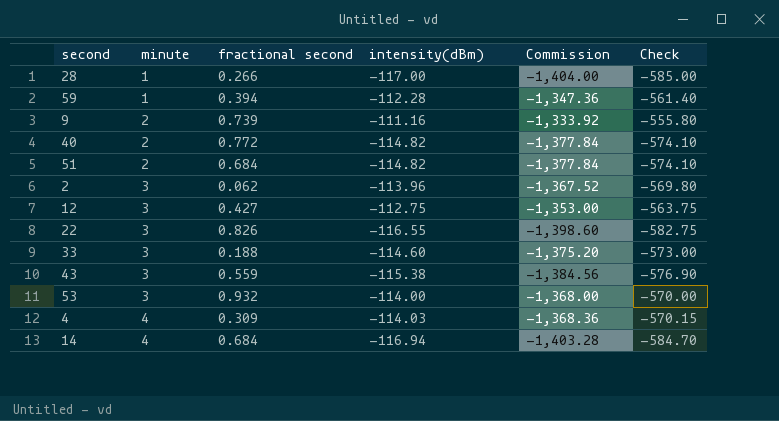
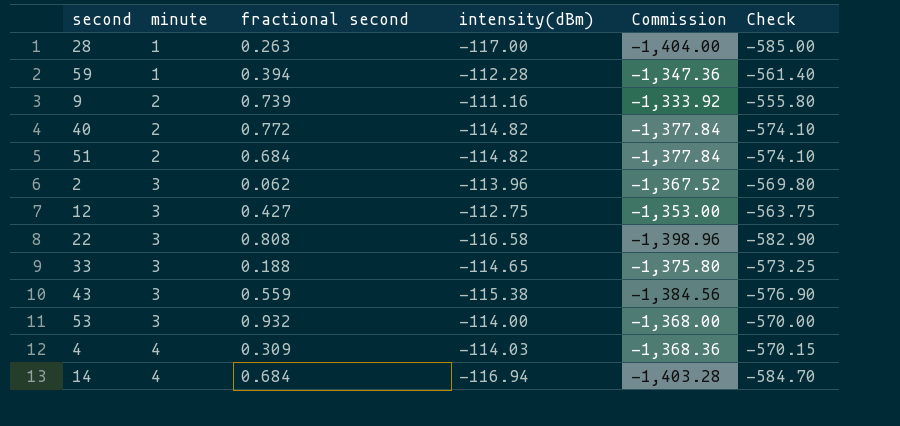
28 | fractional second: 0.266 -> 0.263
22 | fractional second: 0.826 -> 0.808
22 | intensity(dBm): -116.55 -> -116.58
22 | Commission: -1,398.60 -> -1,398.96
22 | Check: -582.75 -> -582.90
33 | intensity(dBm): -114.60 -> -114.65
33 | Commission: -1,375.20 -> -1,375.80
33 | Check: -573.00 -> -573.25

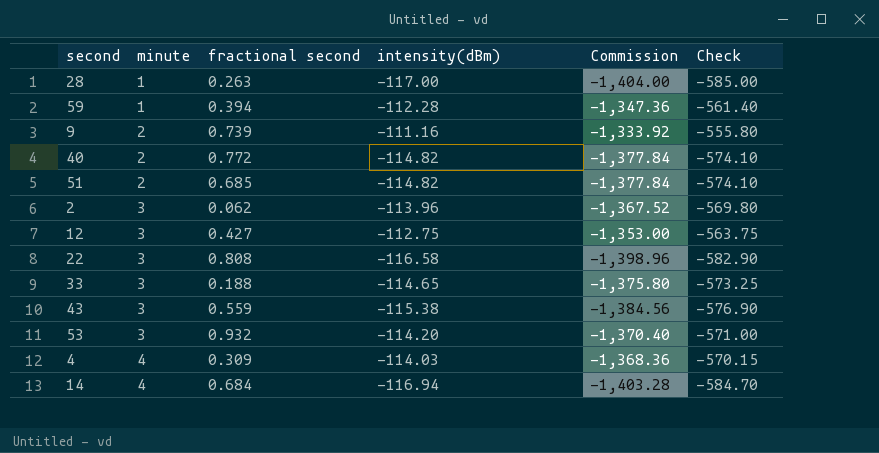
51 | fractional second: 0.684 -> 0.685
53 | intensity(dBm): -114.00 -> -114.20
53 | Commission: -1,368.00 -> -1,370.40
53 | Check: -570.00 -> -571.00

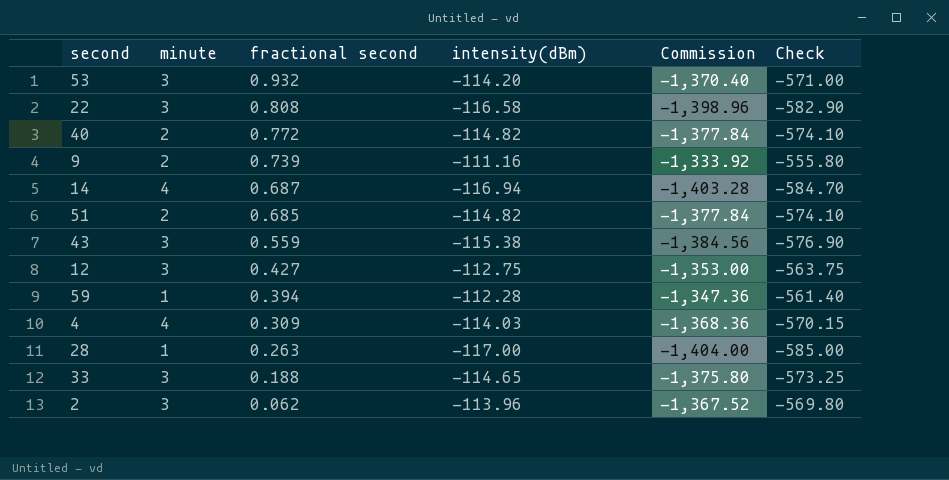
row order: minute ascending -> fractional second descending
14 | fractional second: 0.684 -> 0.687

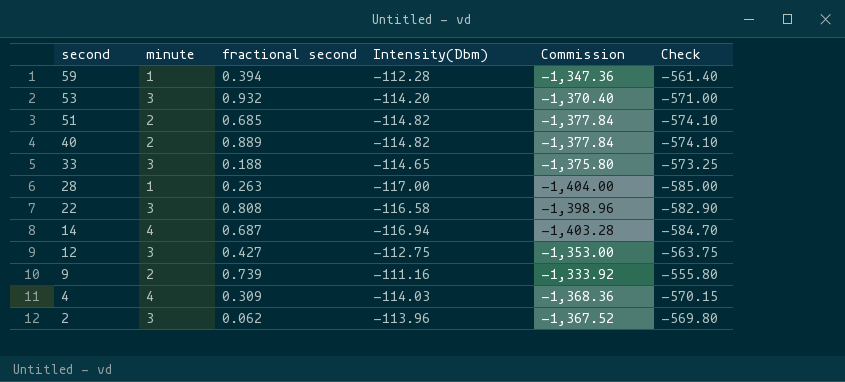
row order: fractional second descending -> second descending
column name: intensity(dBm) -> Intensity(Dbm)
row 43: 3 | 0.559 | -115.38 | -1,384.56 | -576.90 -> none
40 | fractional second: 0.772 -> 0.889

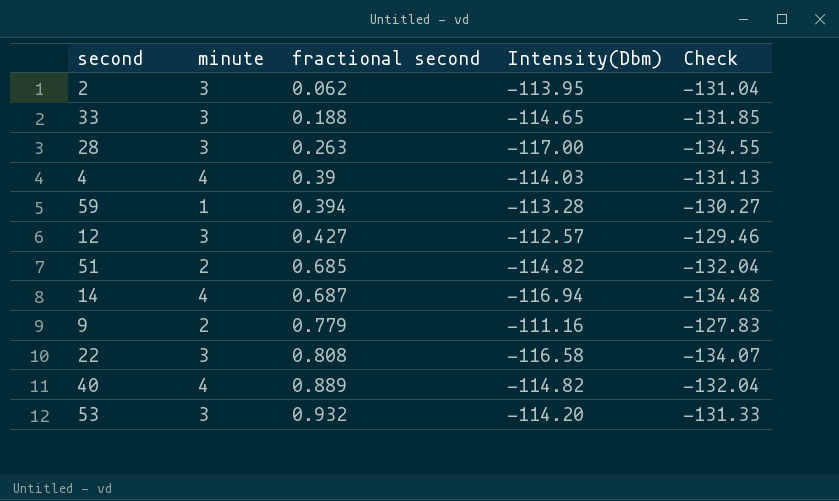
row order: second descending -> fractional second ascending
column Commission | formula: [Intensity(Dbm)] * 12 -> none
column Check | formula: [Intensity(Dbm)] * 5 -> [Intensity(Dbm)] * 1.15
2 | Intensity(Dbm): -113.96 -> -113.95
28 | minute: 1 -> 3
4 | fractional second: 0.309 -> 0.39
59 | Intensity(Dbm): -112.28 -> -113.28
12 | Intensity(Dbm): -112.75 -> -112.57
9 | fractional second: 0.739 -> 0.779
40 | minute: 2 -> 4

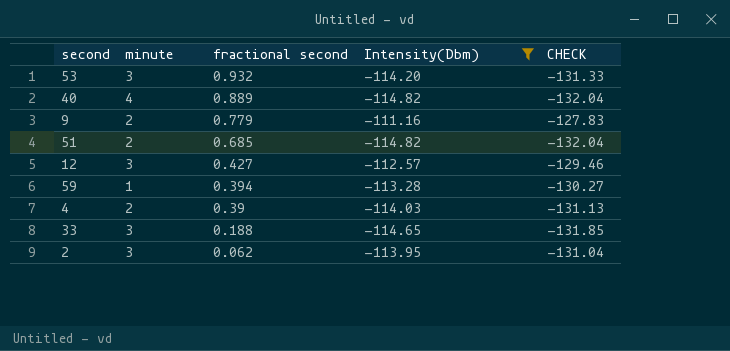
filter: none -> Intensity(Dbm) >= -114.82
row order: fractional second ascending -> fractional second descending
column name: Check -> CHECK
4 | minute: 4 -> 2

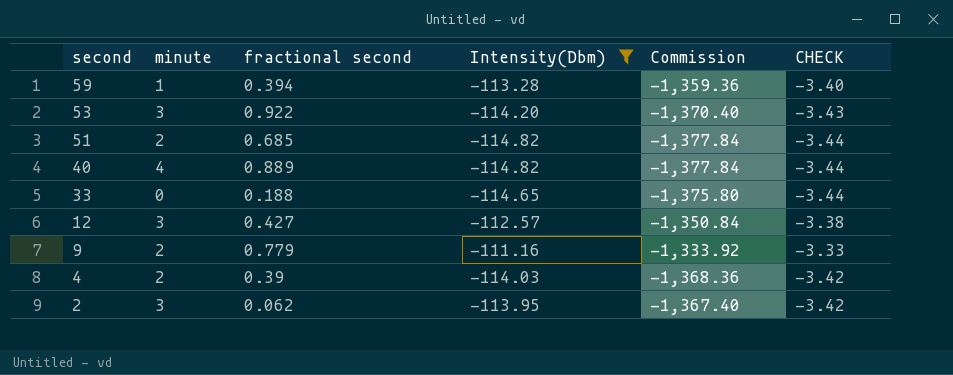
row order: fractional second descending -> second descending
column Commission | formula: none -> [Intensity(Dbm)] * 12
column CHECK | formula: [Intensity(Dbm)] * 1.15 -> [Intensity(Dbm)] * 0.03
53 | fractional second: 0.932 -> 0.922
33 | minute: 3 -> 0

